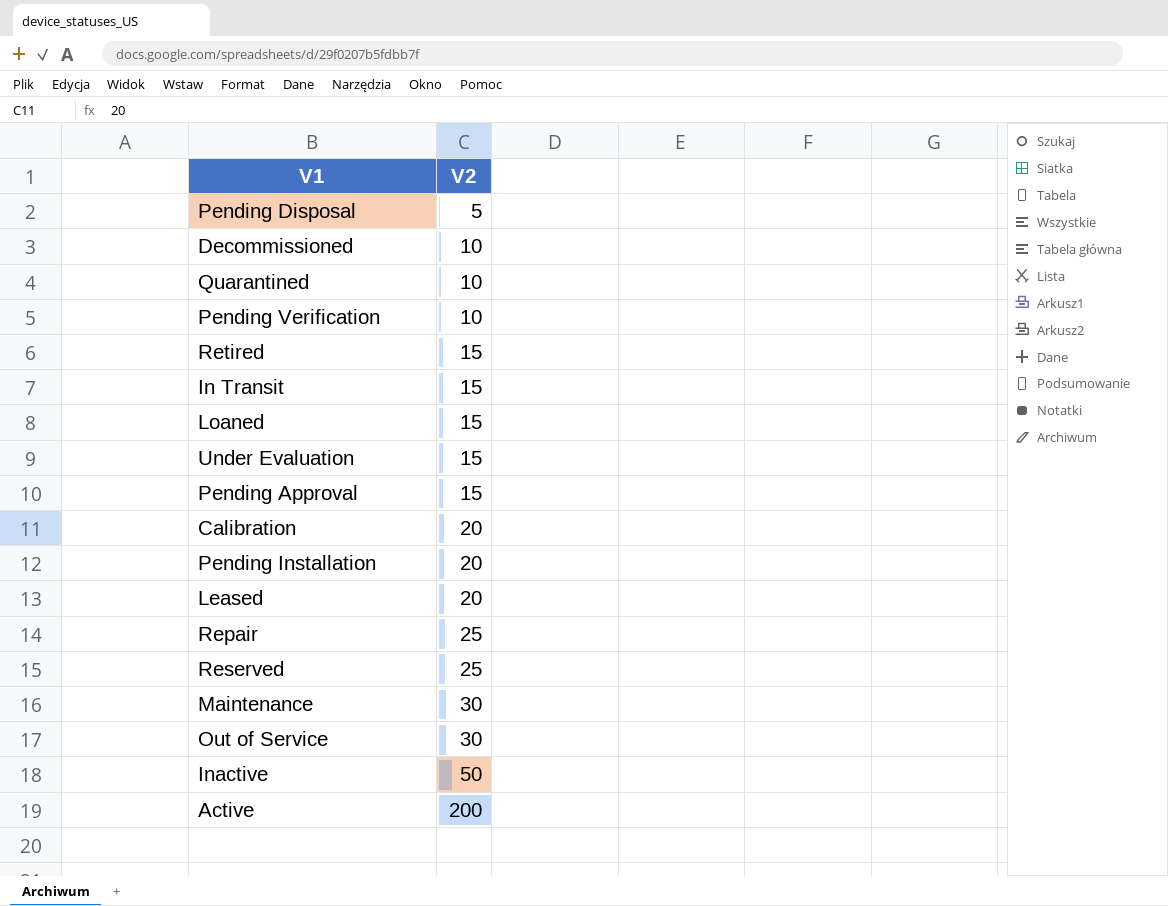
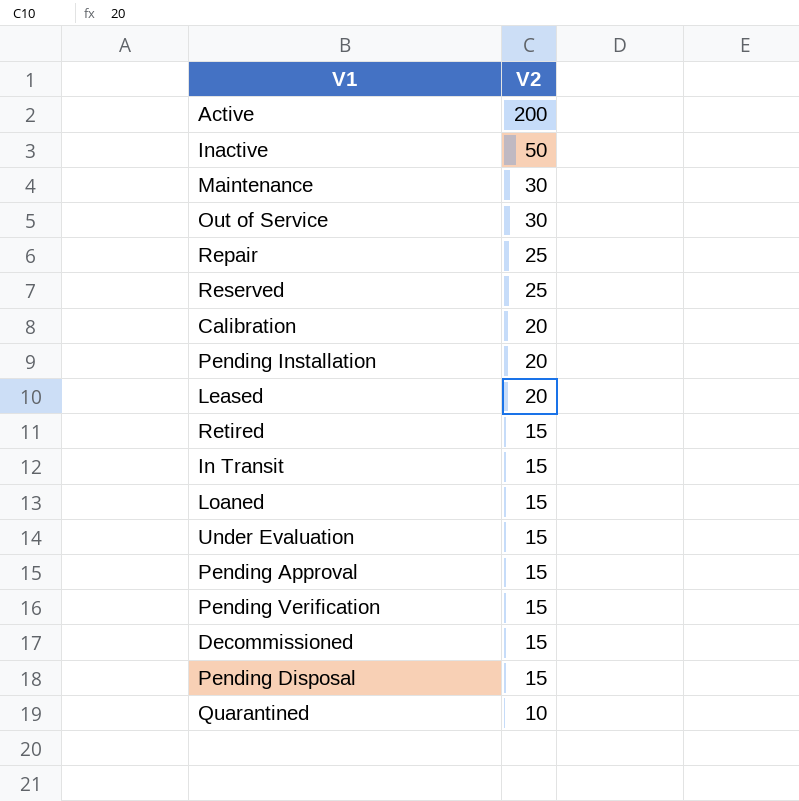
row order: V2 ascending -> V2 descending
Pending Verification | V2: 10 -> 15
Decommissioned | V2: 10 -> 15
Pending Disposal | V2: 5 -> 15

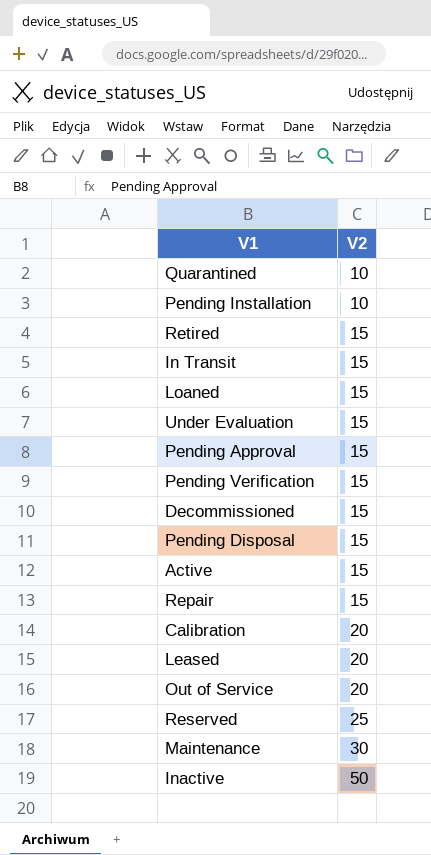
row order: V2 descending -> V2 ascending
Pending Installation | V2: 20 -> 10
Active | V2: 200 -> 15
Repair | V2: 25 -> 15
Out of Service | V2: 30 -> 20

